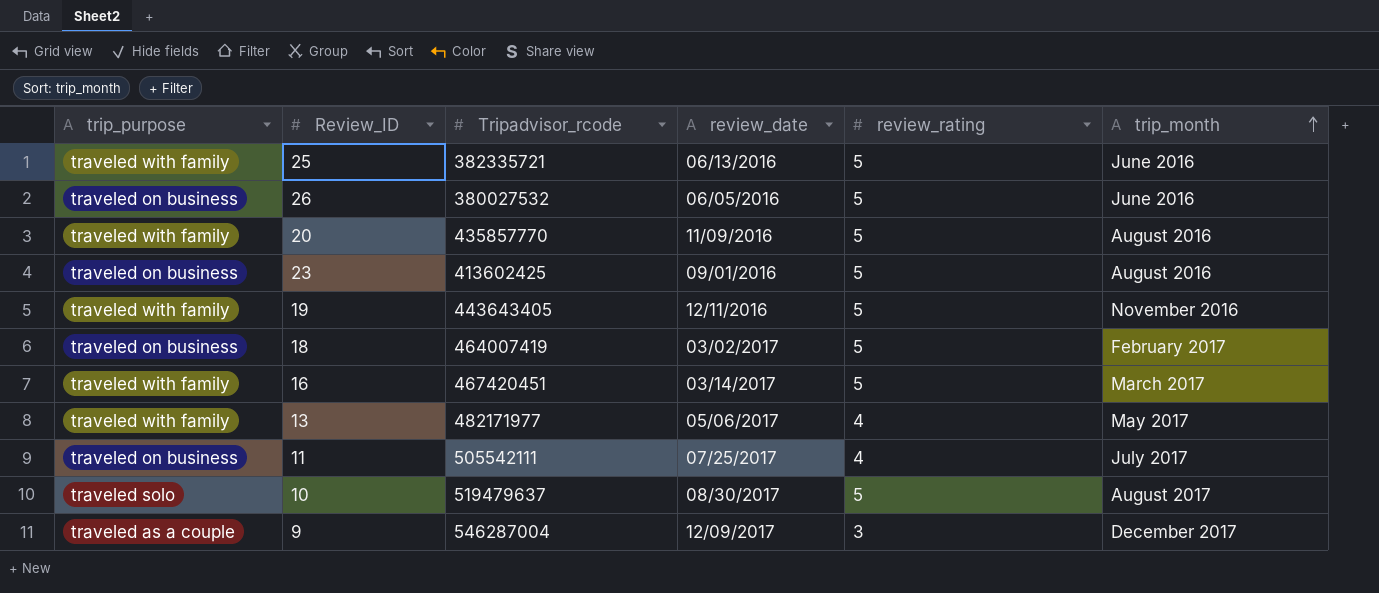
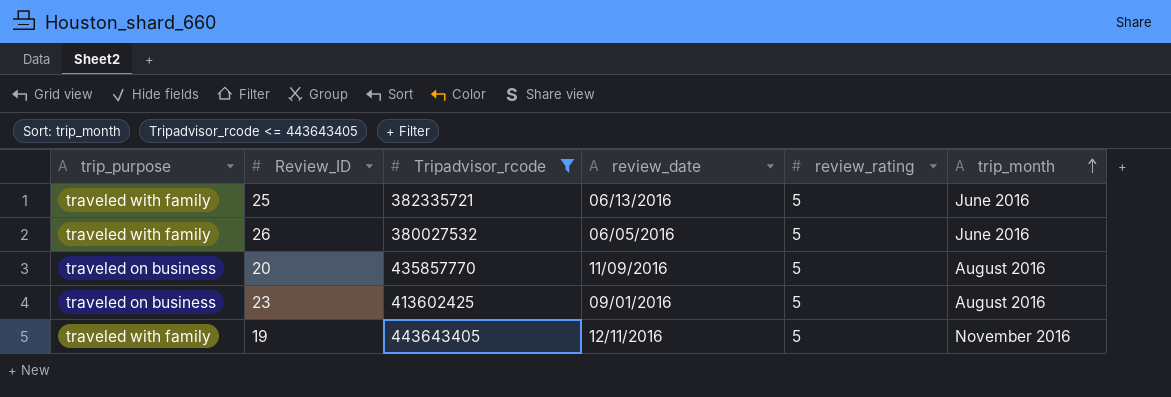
filter: none -> Tripadvisor_rcode <= 443643405
26 | trip_purpose: traveled on business -> traveled with family
20 | trip_purpose: traveled with family -> traveled on business

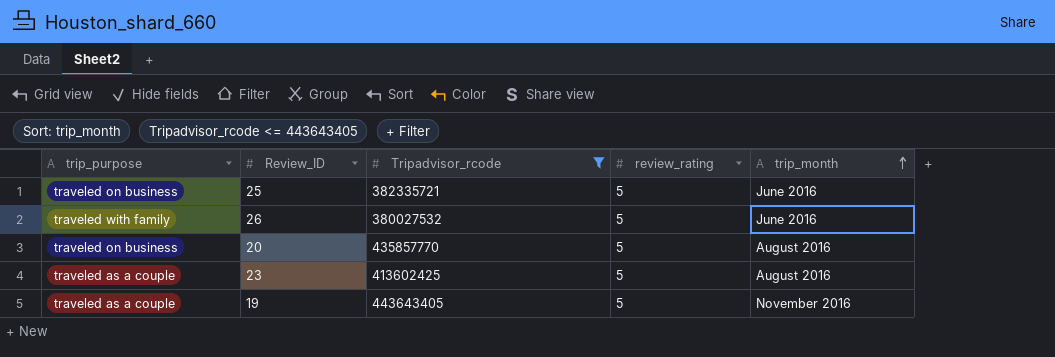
column review_date | position: 4 -> none
25 | trip_purpose: traveled with family -> traveled on business
23 | trip_purpose: traveled on business -> traveled as a couple
19 | trip_purpose: traveled with family -> traveled as a couple

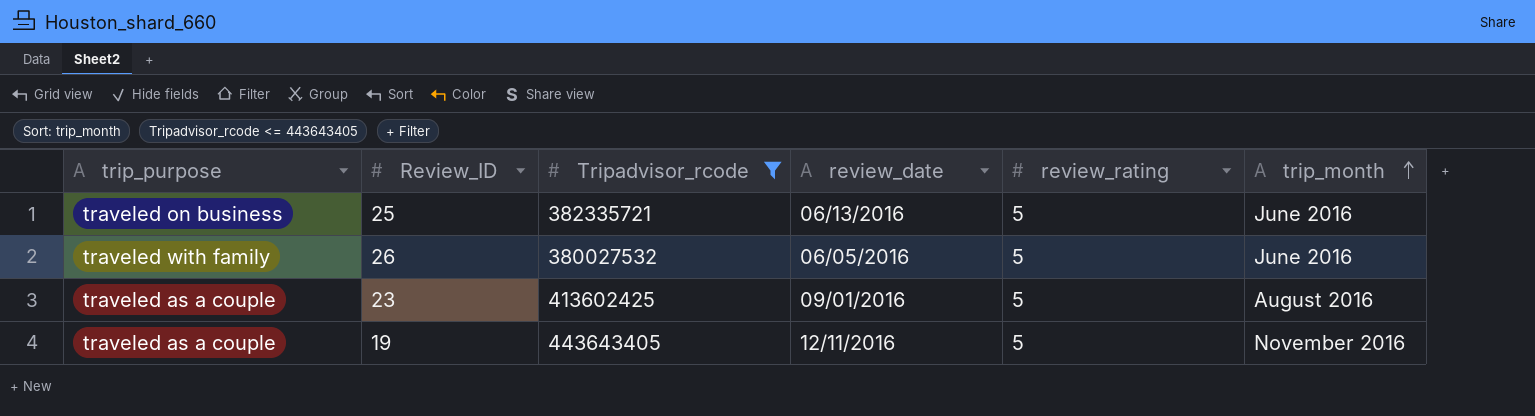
column review_date | position: none -> 4
row 20: traveled on business | 435857770 | 5 | August 2016 -> none

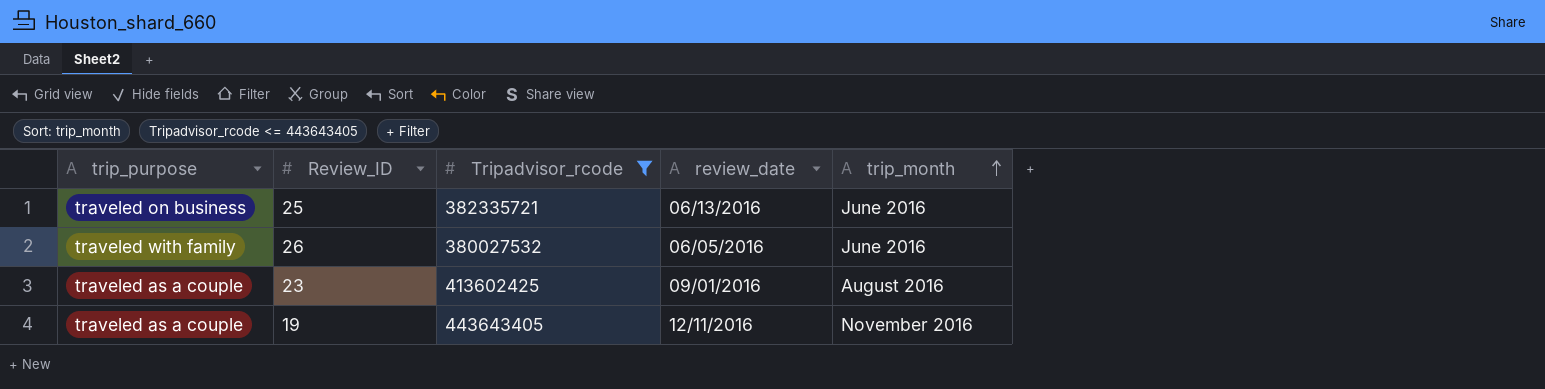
column review_rating | position: 5 -> none

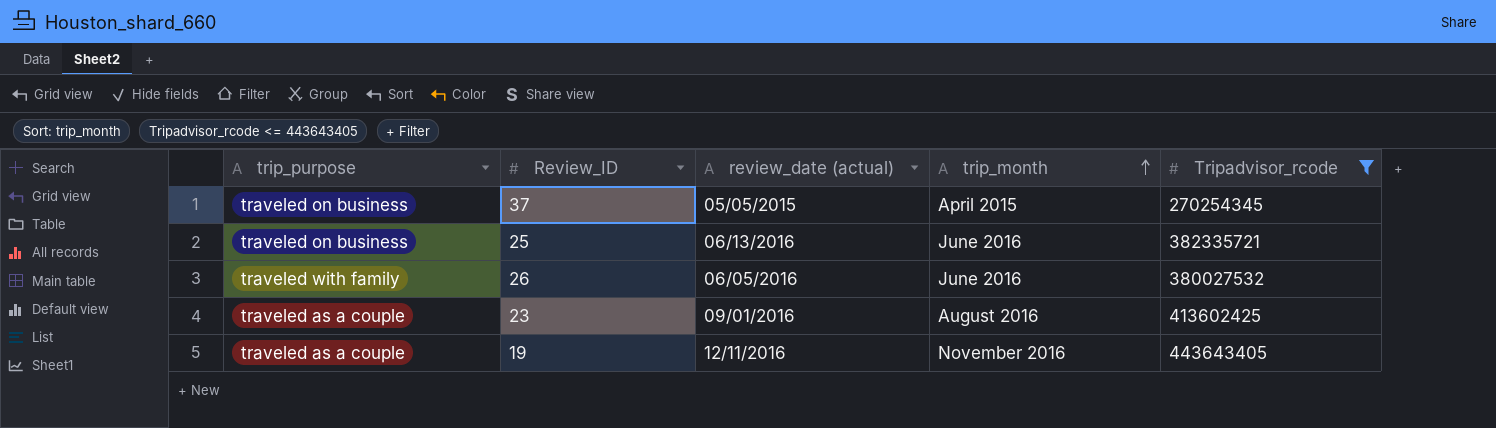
column name: review_date -> review_date (actual)
column Tripadvisor_rcode | position: 3 -> 5
row 37: none -> traveled on business | 05/05/2015 | April 2015 | 270254345

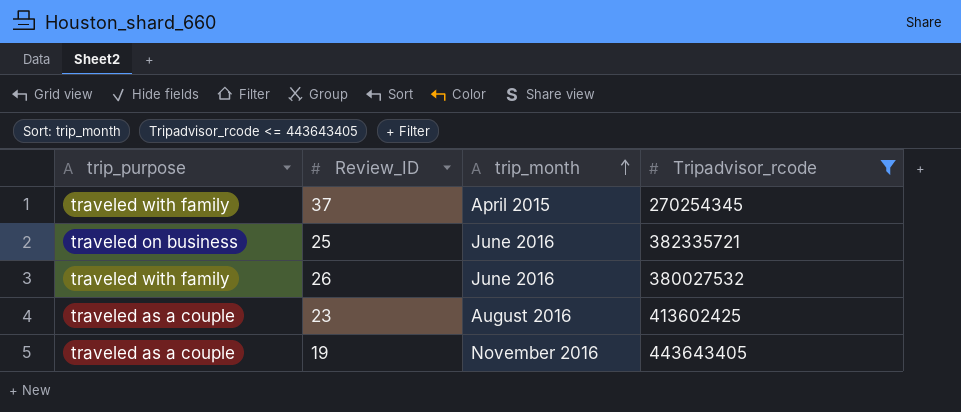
column review_date (actual) | position: 3 -> none
37 | trip_purpose: traveled on business -> traveled with family

